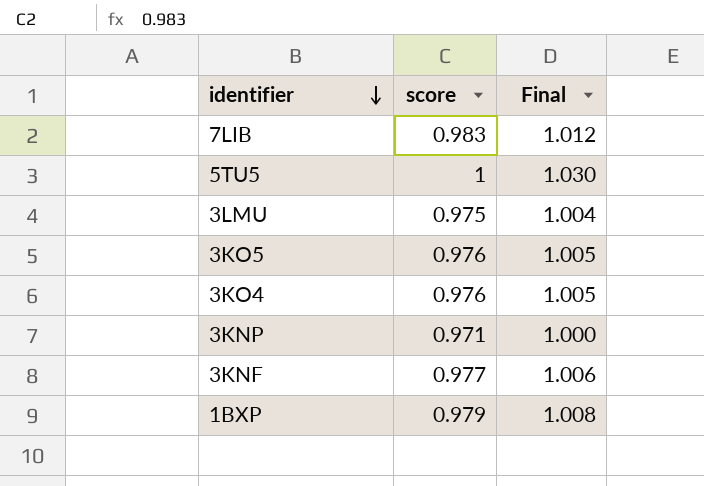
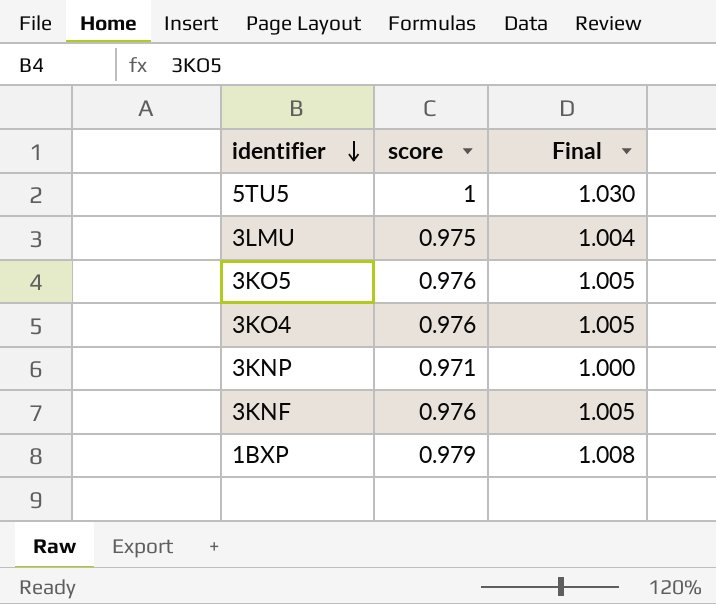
row 7LIB: 0.983 | 1.012 -> none
3KNF | score: 0.977 -> 0.976
3KNF | Final: 1.006 -> 1.005

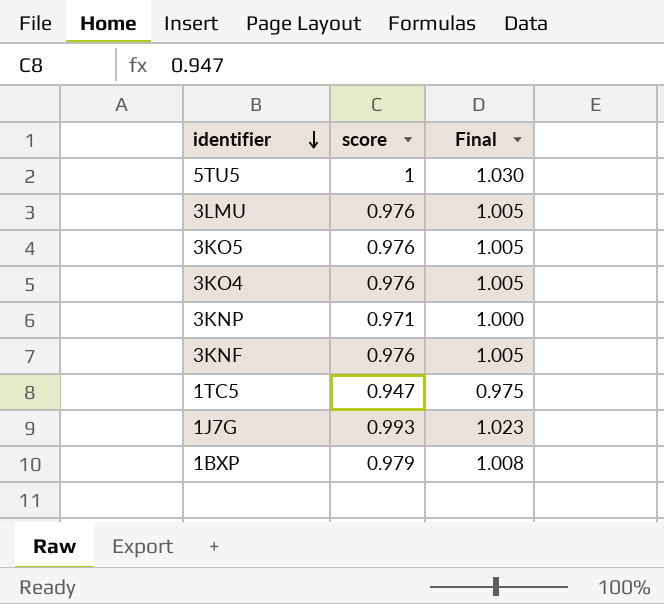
3LMU | score: 0.975 -> 0.976
3LMU | Final: 1.004 -> 1.005
row 1TC5: none -> 0.947 | 0.975
row 1J7G: none -> 0.993 | 1.023

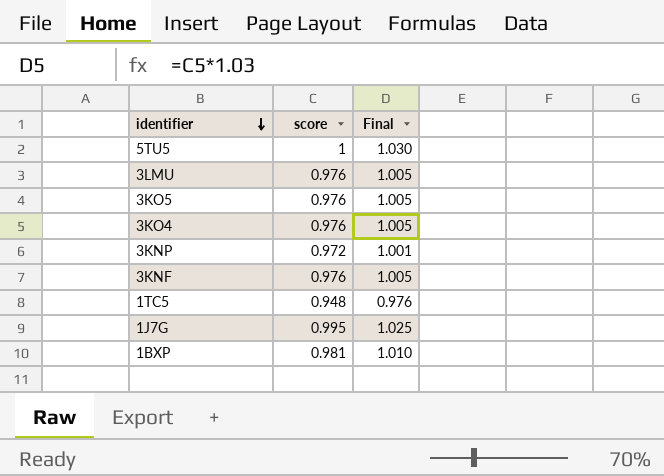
3KNP | score: 0.971 -> 0.972
3KNP | Final: 1.000 -> 1.001
1TC5 | score: 0.947 -> 0.948
1TC5 | Final: 0.975 -> 0.976
1J7G | score: 0.993 -> 0.995
1J7G | Final: 1.023 -> 1.025
1BXP | score: 0.979 -> 0.981
1BXP | Final: 1.008 -> 1.010

